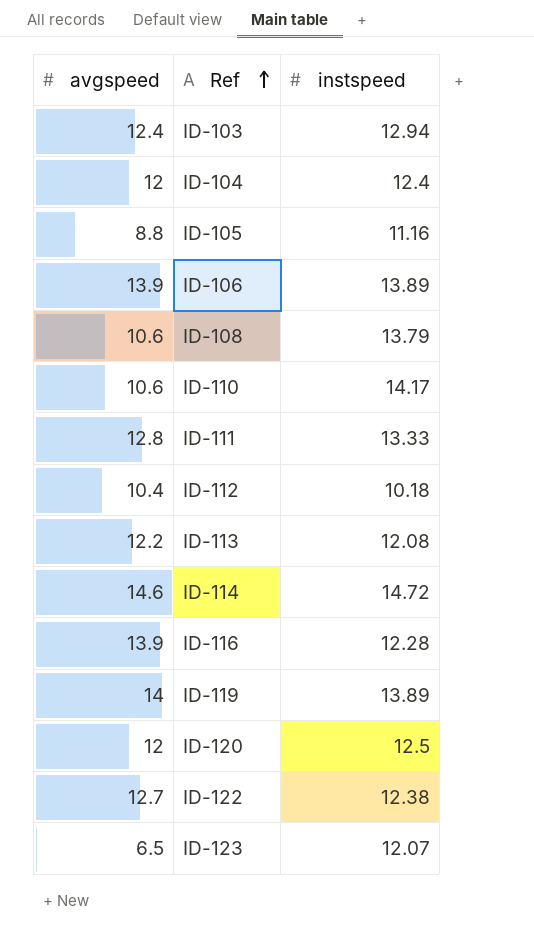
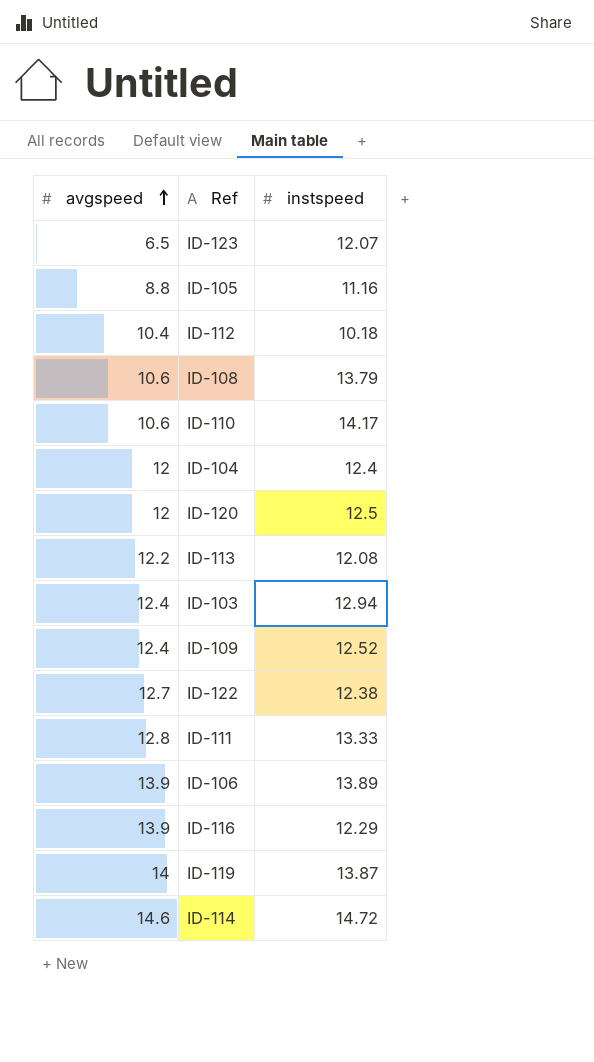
row order: Ref ascending -> avgspeed ascending
row ID-109: none -> 12.4 | 12.52
ID-116 | instspeed: 12.28 -> 12.29
ID-119 | instspeed: 13.89 -> 13.87

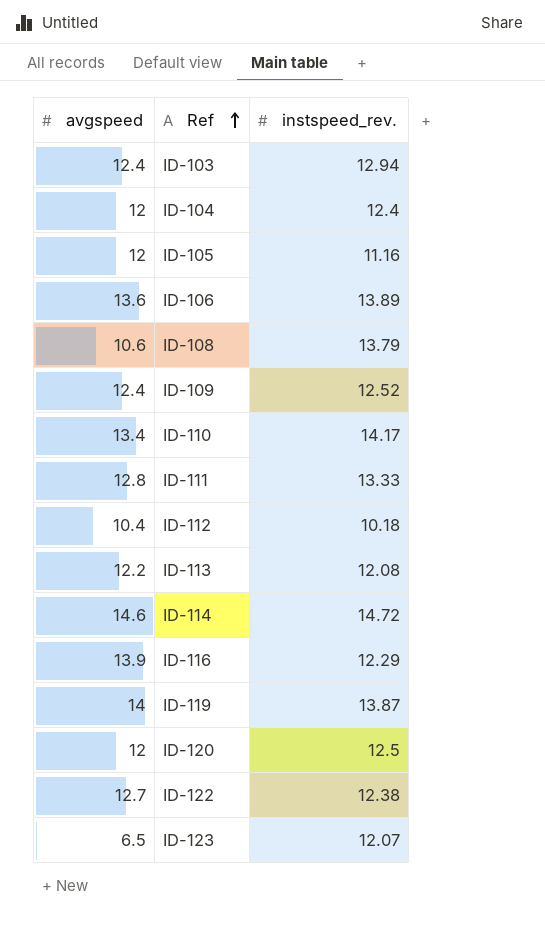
row order: avgspeed ascending -> Ref ascending
column name: instspeed -> instspeed_rev.
ID-105 | avgspeed: 8.8 -> 12
ID-106 | avgspeed: 13.9 -> 13.6
ID-110 | avgspeed: 10.6 -> 13.4

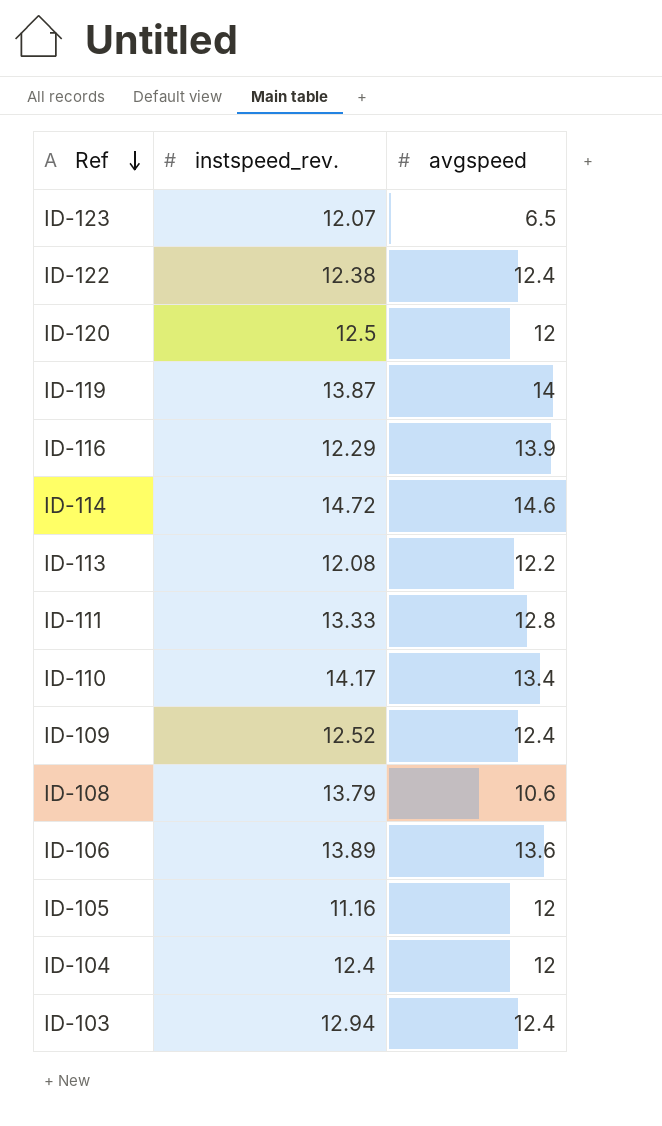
row order: Ref ascending -> Ref descending
column avgspeed | position: 1 -> 3
row ID-112: 10.4 | 10.18 -> none
ID-122 | avgspeed: 12.7 -> 12.4

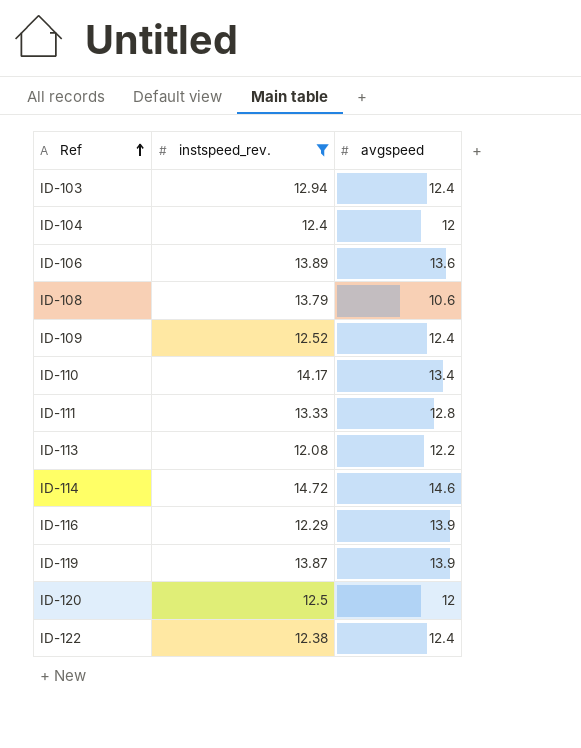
filter: none -> instspeed_rev. >= 12.08
row order: Ref descending -> Ref ascending
ID-119 | avgspeed: 14 -> 13.9

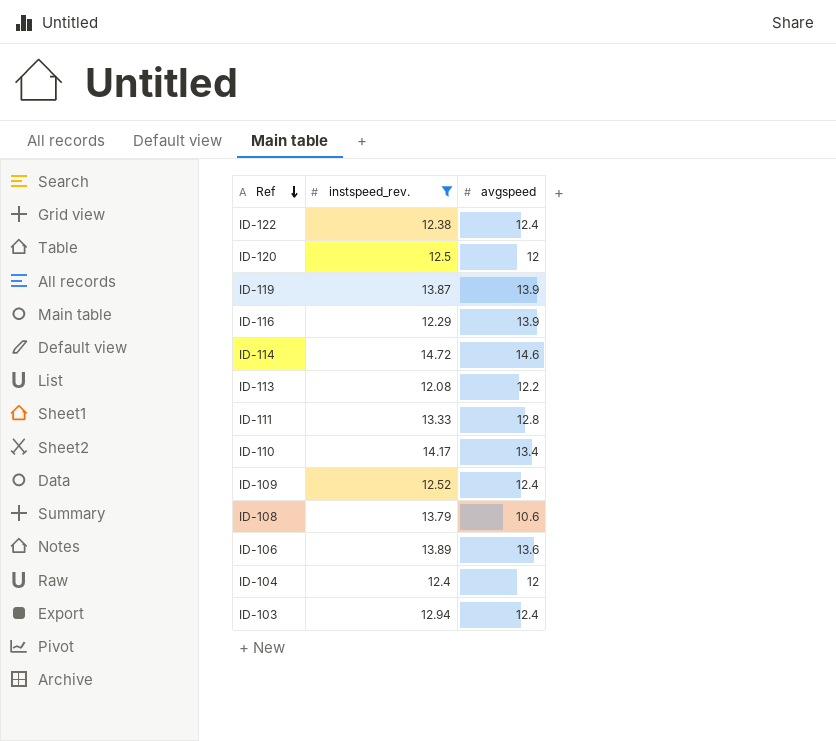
row order: Ref ascending -> Ref descending

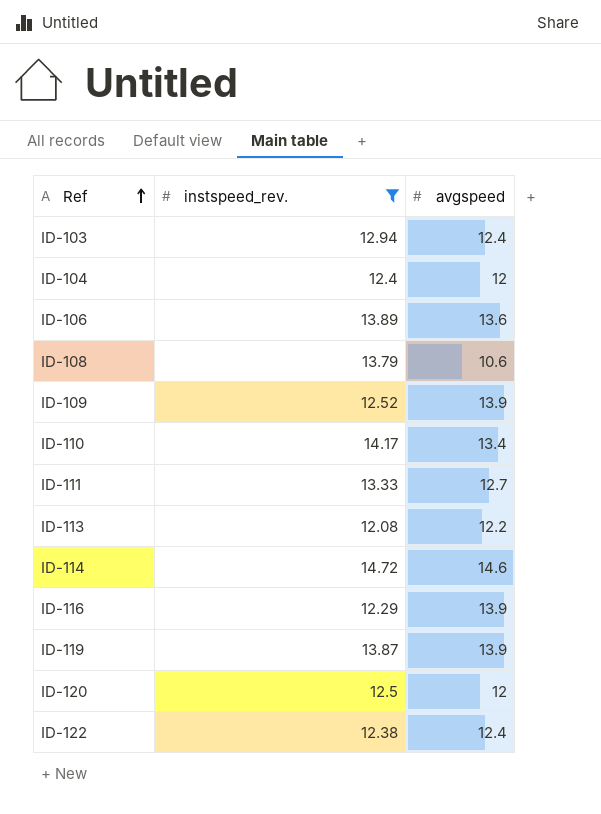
row order: Ref descending -> Ref ascending
ID-109 | avgspeed: 12.4 -> 13.9
ID-111 | avgspeed: 12.8 -> 12.7

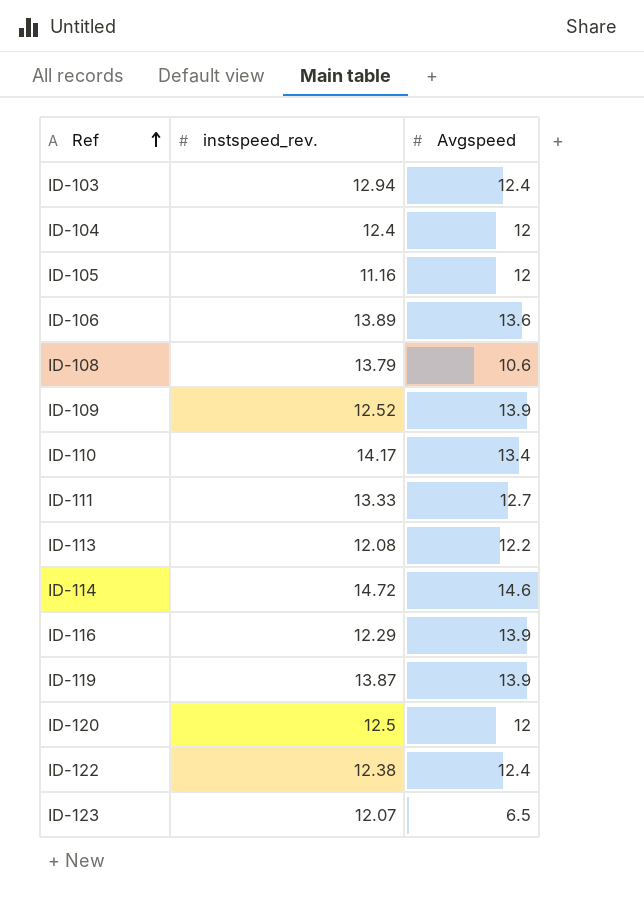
filter: instspeed_rev. >= 12.08 -> none
column name: avgspeed -> Avgspeed

